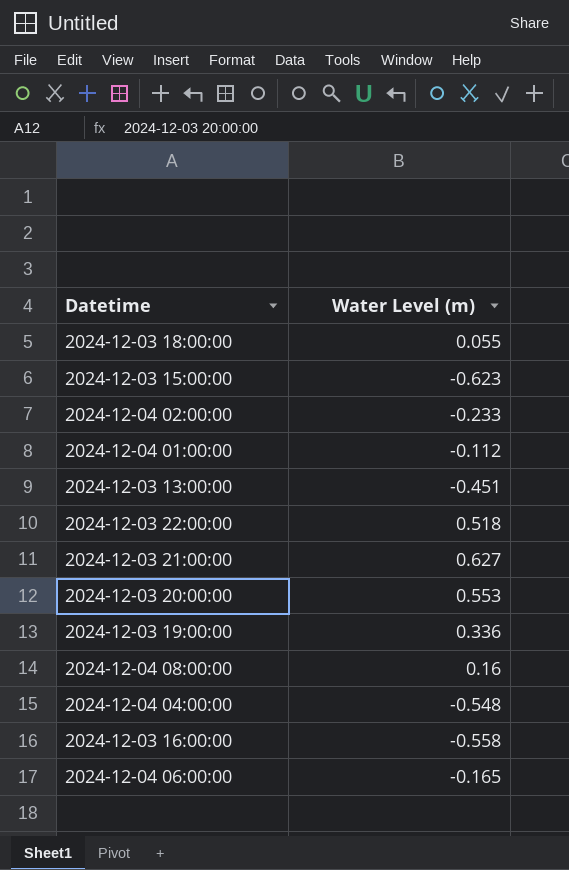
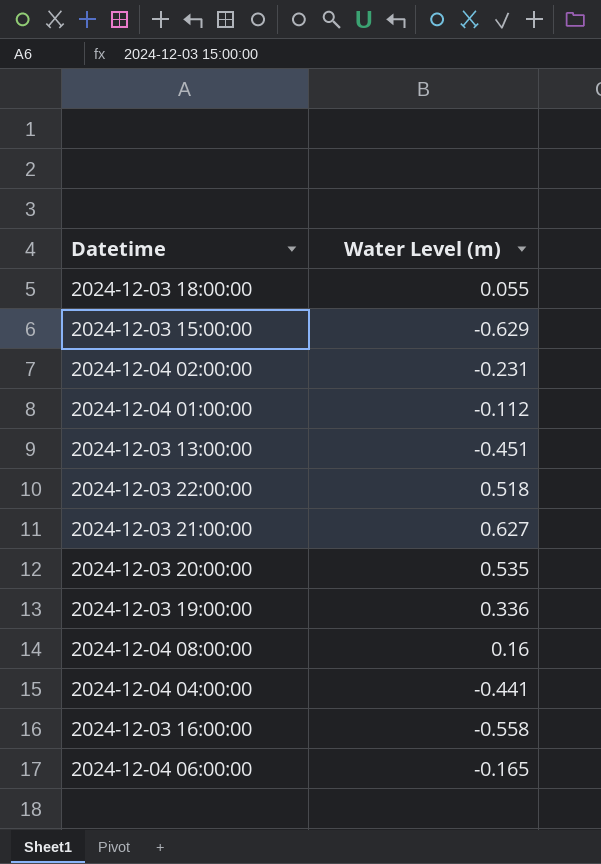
2024-12-03 15:00:00 | Water Level (m): -0.623 -> -0.629
2024-12-04 02:00:00 | Water Level (m): -0.233 -> -0.231
2024-12-03 20:00:00 | Water Level (m): 0.553 -> 0.535
2024-12-04 04:00:00 | Water Level (m): -0.548 -> -0.441

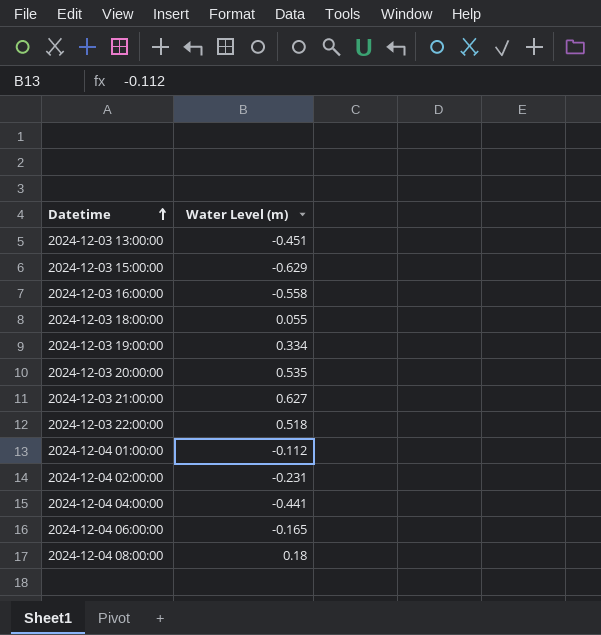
row order: none -> Datetime ascending
2024-12-03 19:00:00 | Water Level (m): 0.336 -> 0.334
2024-12-04 08:00:00 | Water Level (m): 0.16 -> 0.18

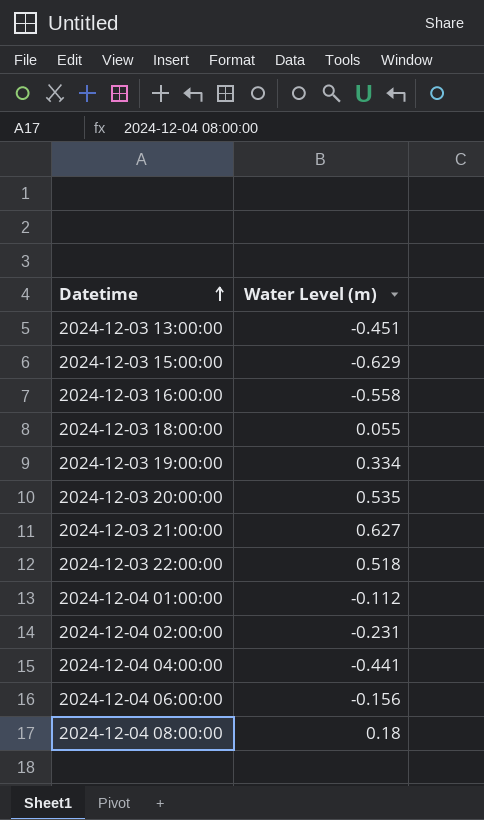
2024-12-04 06:00:00 | Water Level (m): -0.165 -> -0.156

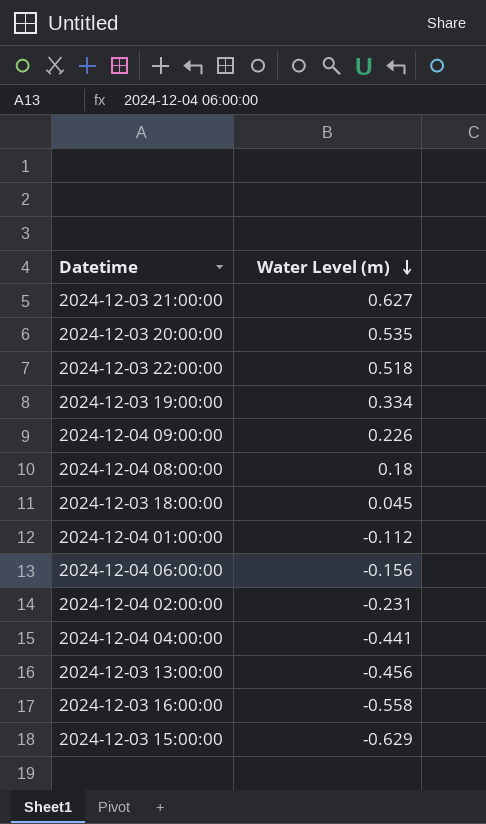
row order: Datetime ascending -> Water Level (m) descending
row 2024-12-04 09:00:00: none -> 0.226
2024-12-03 18:00:00 | Water Level (m): 0.055 -> 0.045
2024-12-03 13:00:00 | Water Level (m): -0.451 -> -0.456

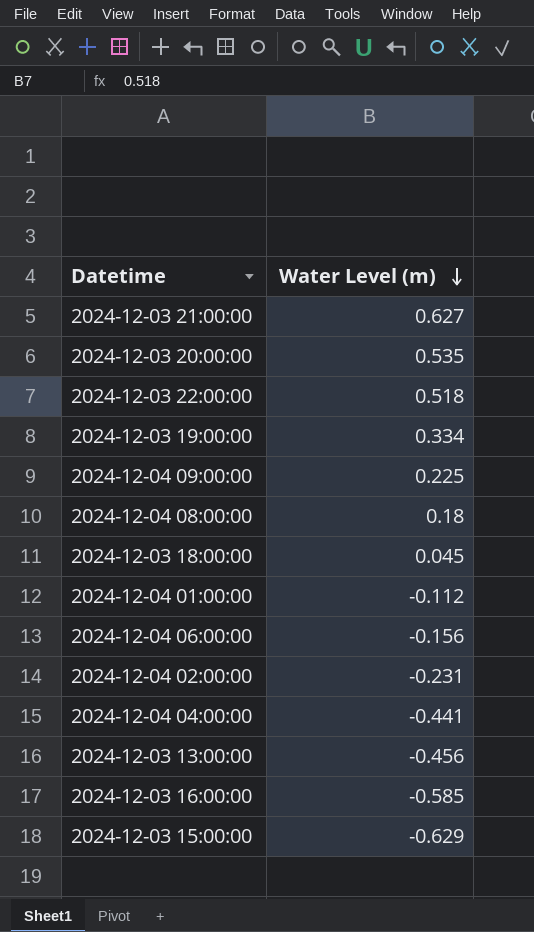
2024-12-04 09:00:00 | Water Level (m): 0.226 -> 0.225
2024-12-03 16:00:00 | Water Level (m): -0.558 -> -0.585

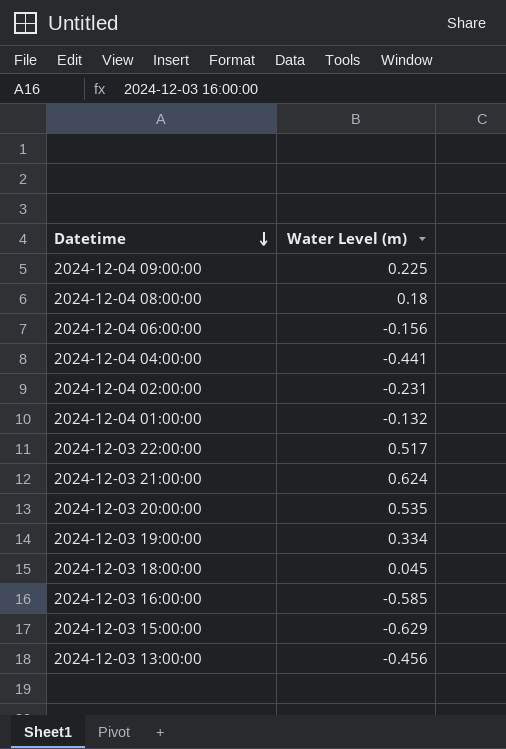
row order: Water Level (m) descending -> Datetime descending
2024-12-04 01:00:00 | Water Level (m): -0.112 -> -0.132
2024-12-03 22:00:00 | Water Level (m): 0.518 -> 0.517
2024-12-03 21:00:00 | Water Level (m): 0.627 -> 0.624

